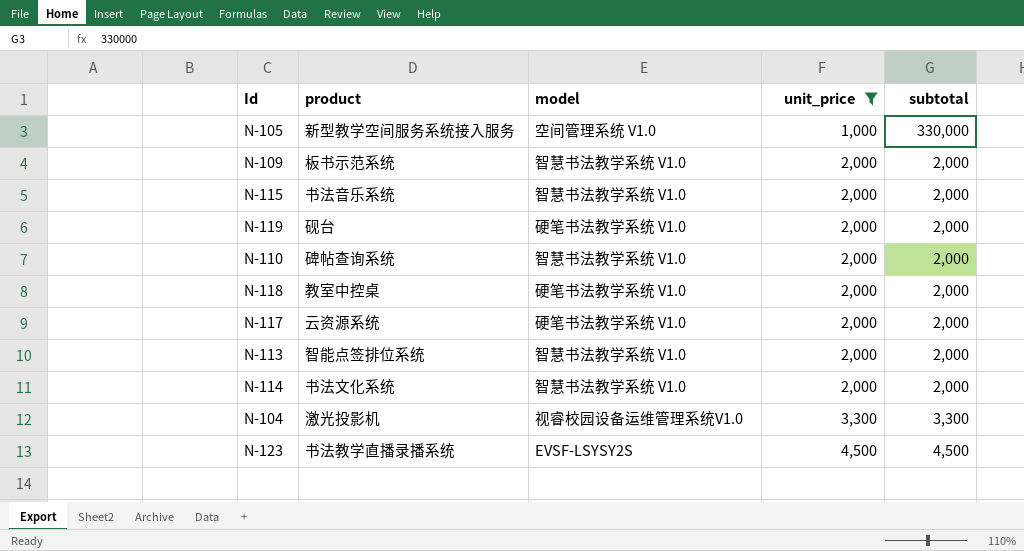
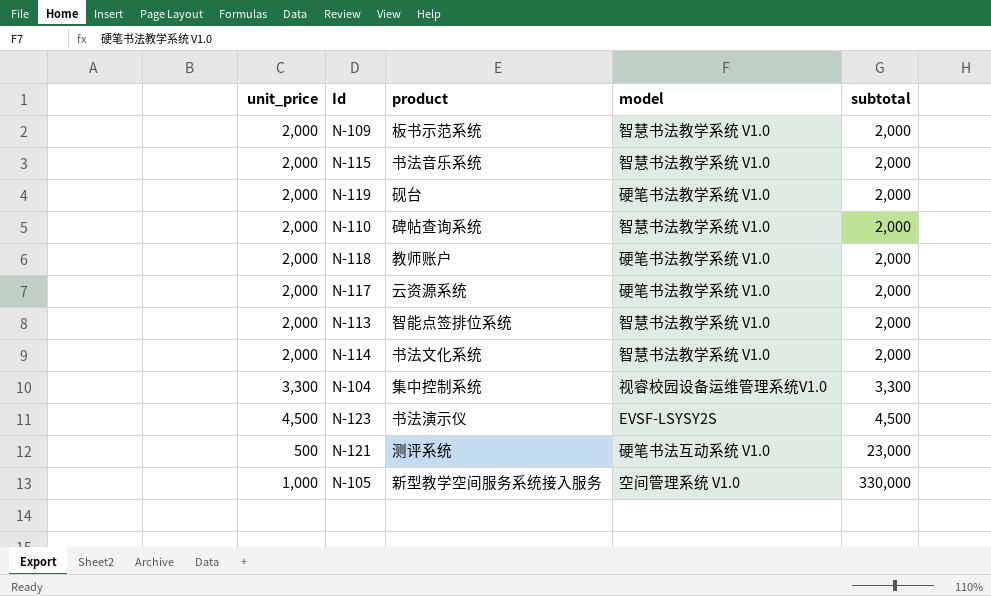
filter: unit_price != 500 -> none
row order: unit_price ascending -> subtotal ascending
column unit_price | position: 4 -> 1
N-118 | product: 教室中控桌 -> 教师账户
N-104 | product: 激光投影机 -> 集中控制系统
N-123 | product: 书法教学直播录播系统 -> 书法演示仪

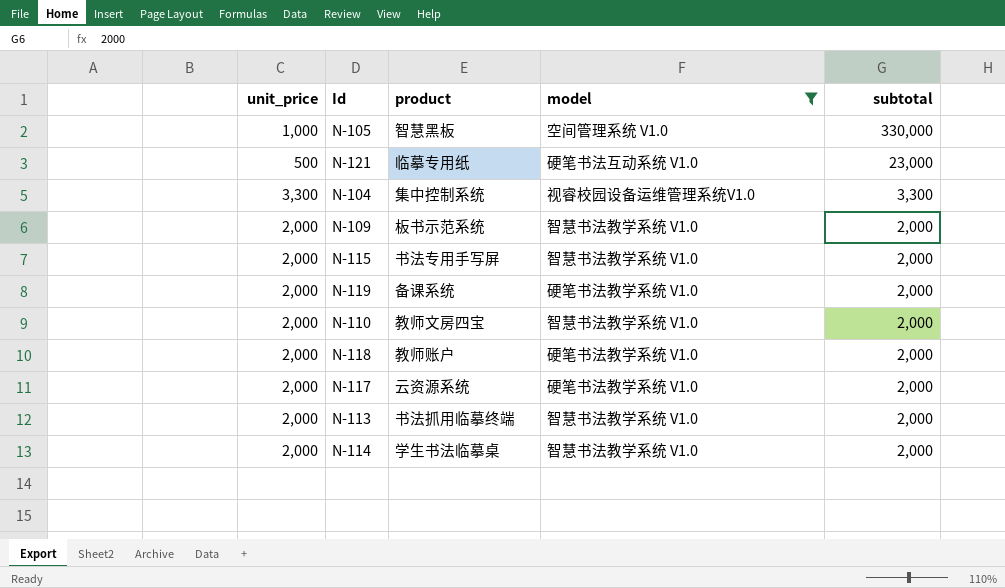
filter: none -> model != EVSF-LSYSY2S
row order: subtotal ascending -> subtotal descending
N-105 | product: 新型教学空间服务系统接入服务 -> 智慧黑板
N-121 | product: 测评系统 -> 临摹专用纸
N-115 | product: 书法音乐系统 -> 书法专用手写屏
N-119 | product: 砚台 -> 备课系统
N-110 | product: 碑帖查询系统 -> 教师文房四宝
N-113 | product: 智能点签排位系统 -> 书法抓用临摹终端
N-114 | product: 书法文化系统 -> 学生书法临摹桌

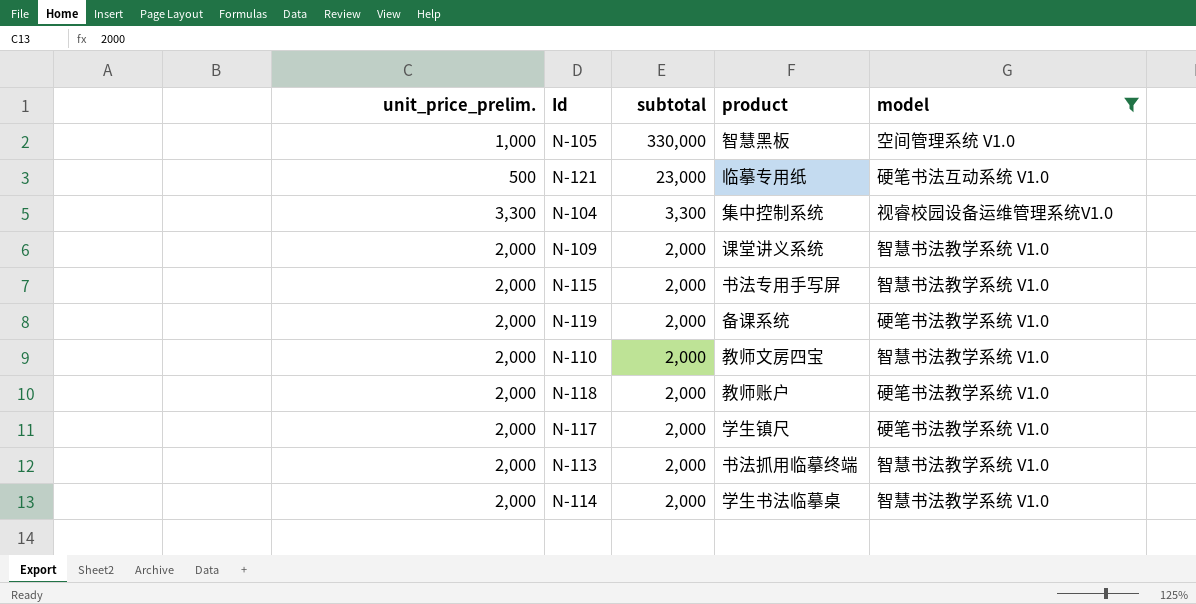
column name: unit_price -> unit_price_prelim.
column subtotal | position: 5 -> 3
N-109 | product: 板书示范系统 -> 课堂讲义系统
N-117 | product: 云资源系统 -> 学生镇尺

